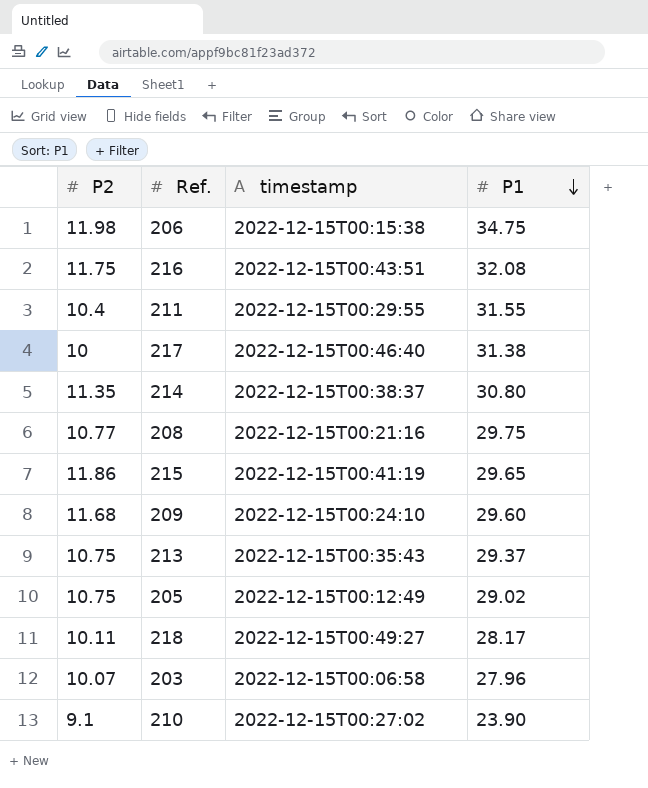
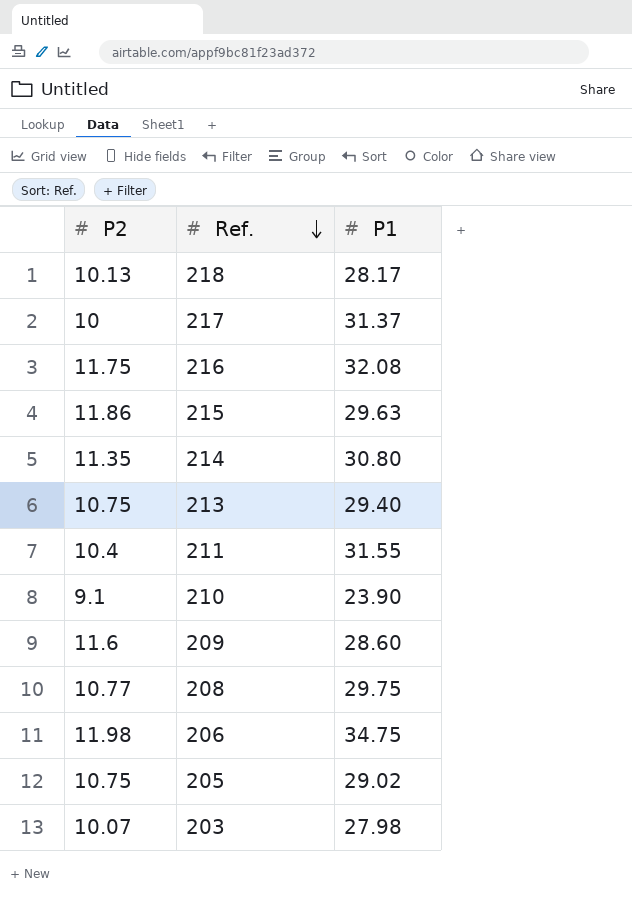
row order: P1 descending -> Ref. descending
column timestamp | position: 3 -> none
218 | P2: 10.11 -> 10.13
217 | P1: 31.38 -> 31.37
215 | P1: 29.65 -> 29.63
213 | P1: 29.37 -> 29.40
209 | P2: 11.68 -> 11.6
209 | P1: 29.60 -> 28.60
203 | P1: 27.96 -> 27.98

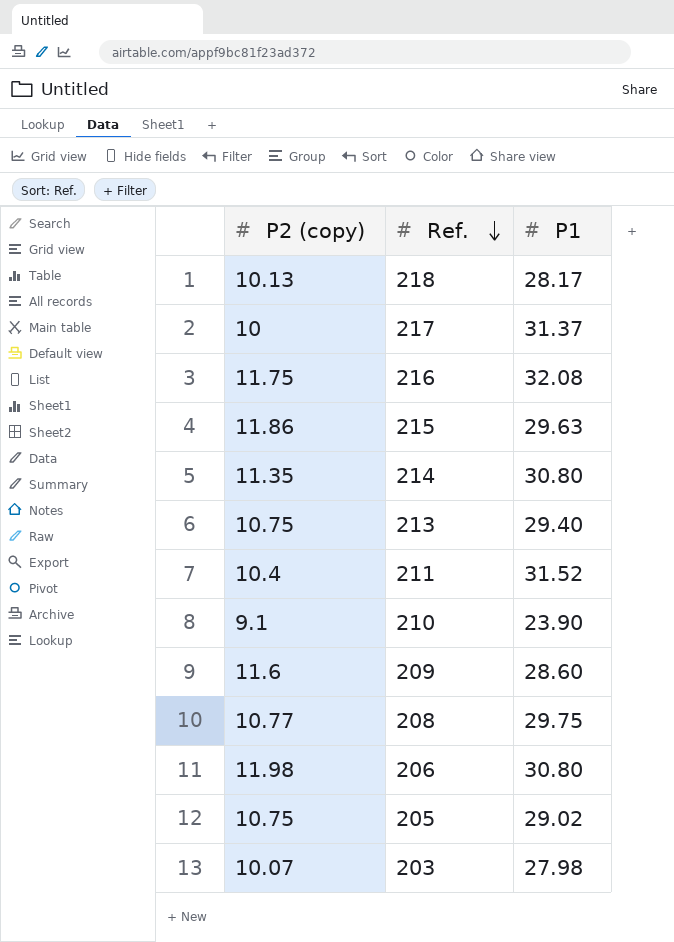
column name: P2 -> P2 (copy)
211 | P1: 31.55 -> 31.52
206 | P1: 34.75 -> 30.80

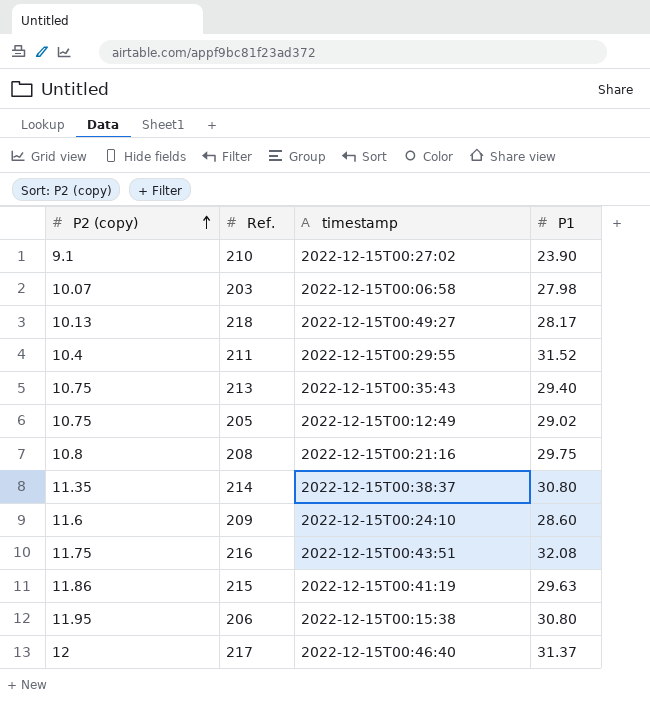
row order: Ref. descending -> P2 (copy) ascending
column timestamp | position: none -> 3
208 | P2 (copy): 10.77 -> 10.8
206 | P2 (copy): 11.98 -> 11.95
217 | P2 (copy): 10 -> 12

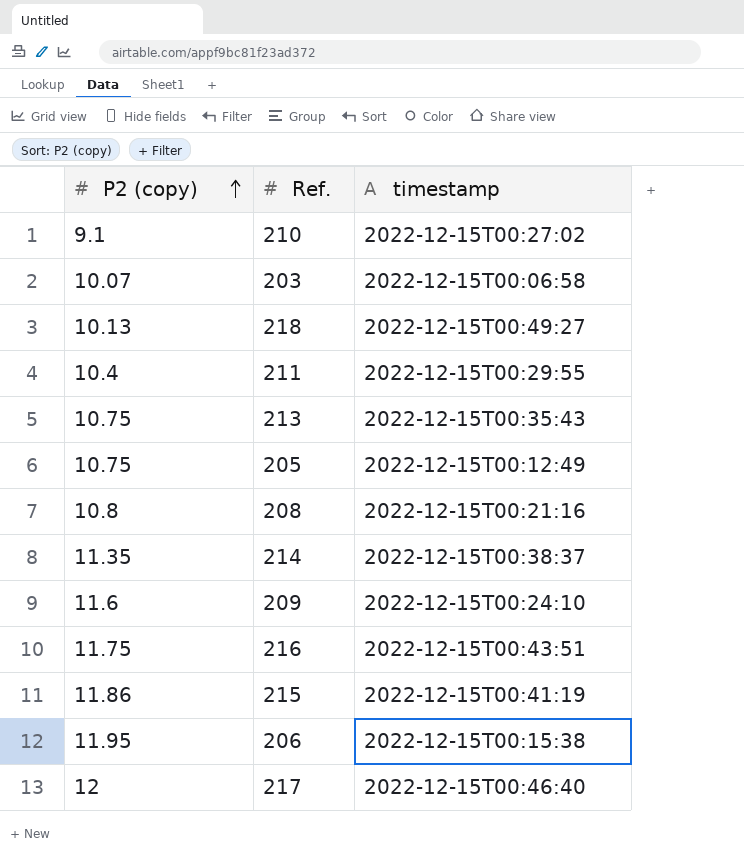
column P1 | position: 4 -> none

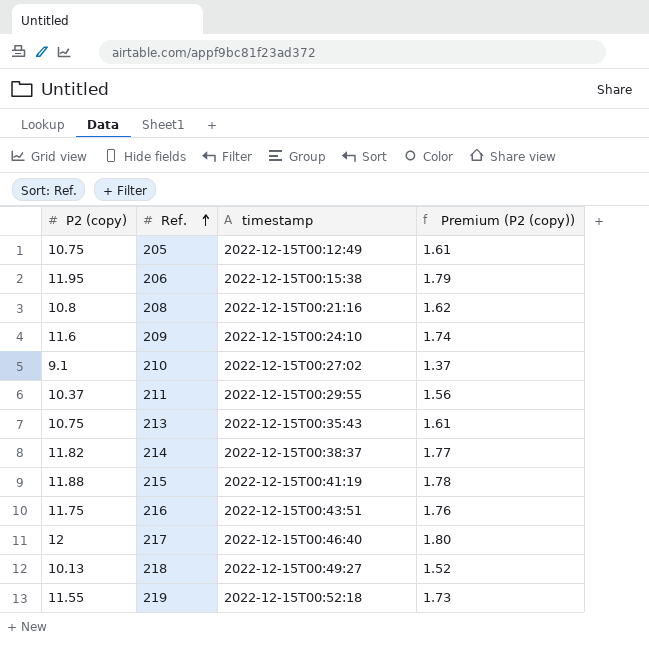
row order: P2 (copy) ascending -> Ref. ascending
column Premium (P2 (copy)) | formula: none -> [P2 (copy)] * 0.15
row 203: 10.07 | 2022-12-15T00:06:58 -> none
211 | P2 (copy): 10.4 -> 10.37
214 | P2 (copy): 11.35 -> 11.82
215 | P2 (copy): 11.86 -> 11.88
row 219: none -> 11.55 | 2022-12-15T00:52:18 | 1.73

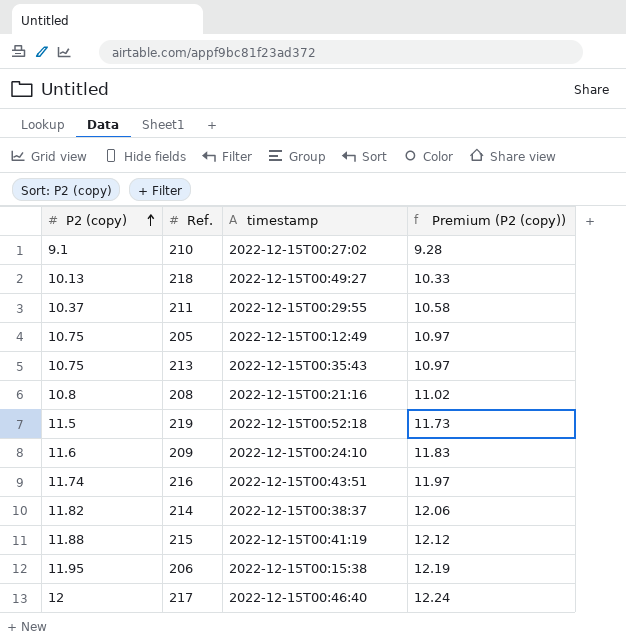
row order: Ref. ascending -> P2 (copy) ascending
column Premium (P2 (copy)) | formula: [P2 (copy)] * 0.15 -> [P2 (copy)] * 1.02
219 | P2 (copy): 11.55 -> 11.5
216 | P2 (copy): 11.75 -> 11.74

